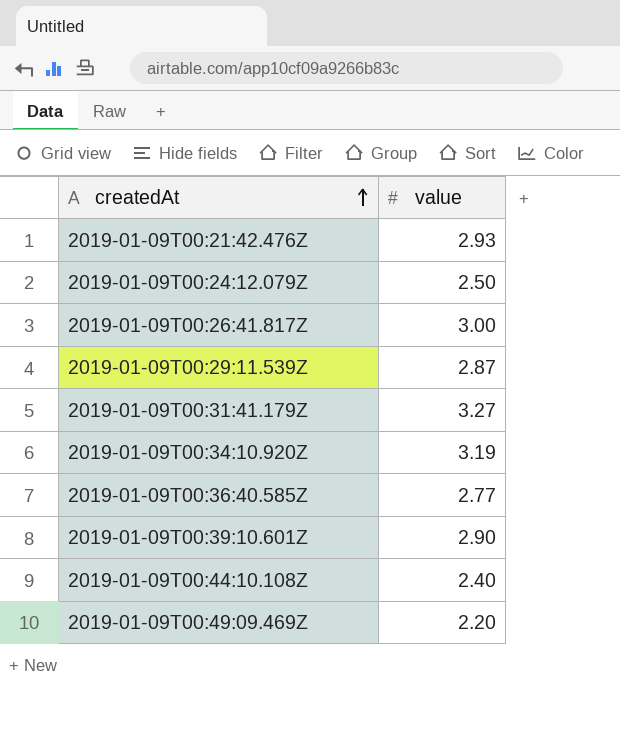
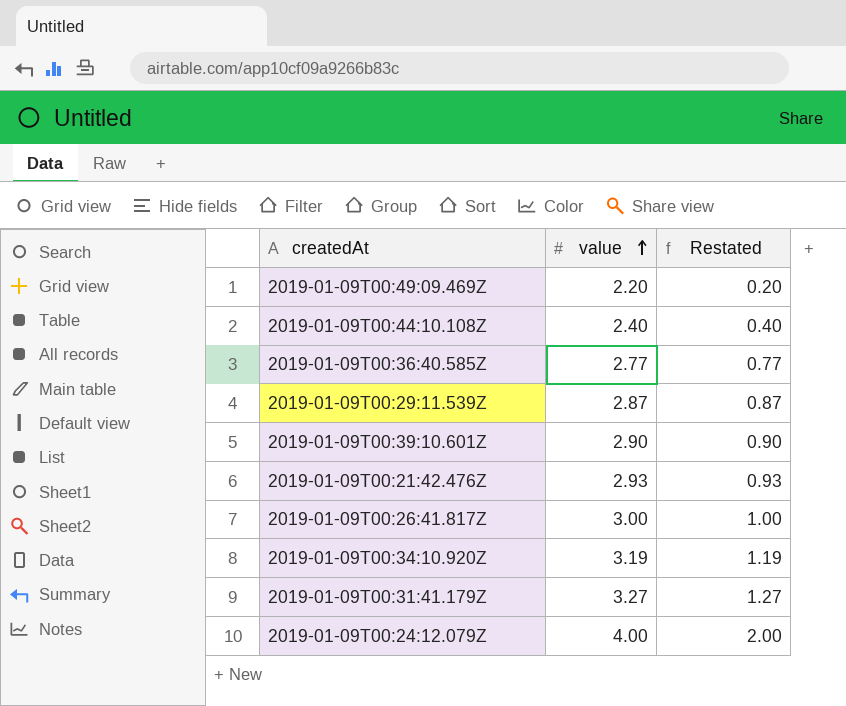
row order: createdAt ascending -> value ascending
column Restated | formula: none -> [value] - 2
2019-01-09T00:24:12.079Z | value: 2.50 -> 4.00

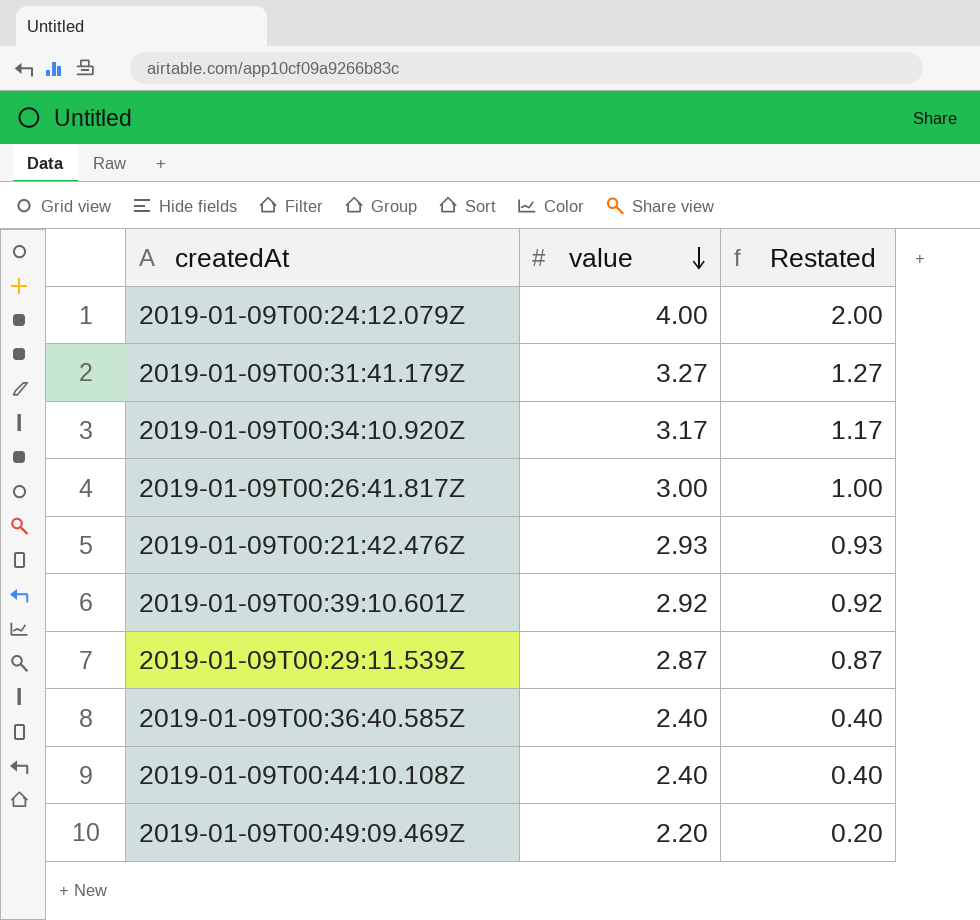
row order: value ascending -> value descending
2019-01-09T00:34:10.920Z | value: 3.19 -> 3.17
2019-01-09T00:34:10.920Z | Restated: 1.19 -> 1.17
2019-01-09T00:39:10.601Z | value: 2.90 -> 2.92
2019-01-09T00:39:10.601Z | Restated: 0.90 -> 0.92
2019-01-09T00:36:40.585Z | value: 2.77 -> 2.40
2019-01-09T00:36:40.585Z | Restated: 0.77 -> 0.40

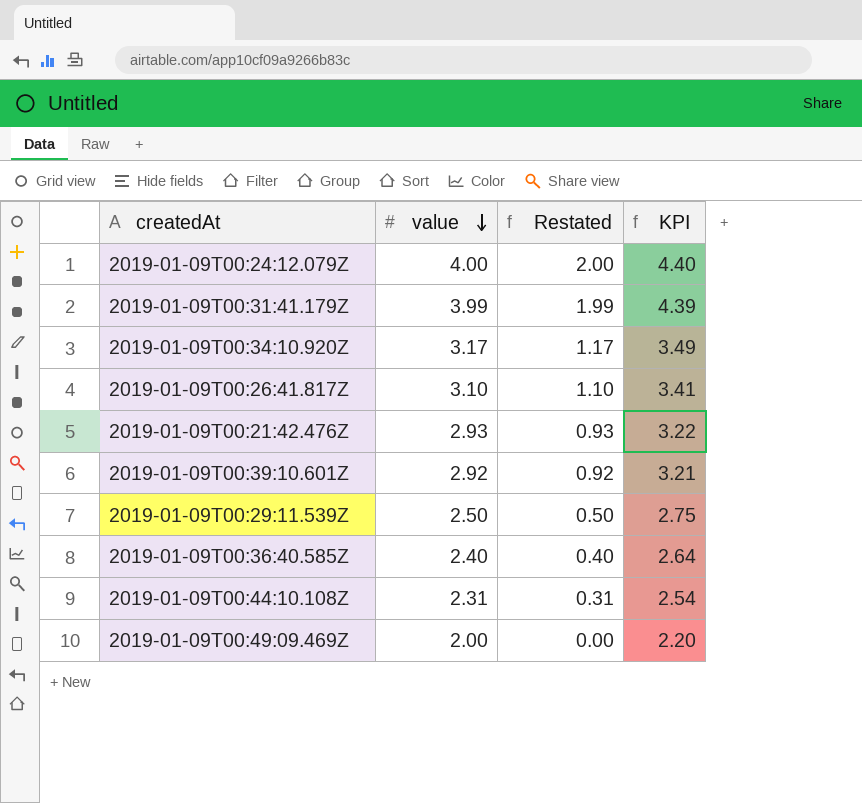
column KPI | formula: none -> [value] * 1.1
2019-01-09T00:31:41.179Z | value: 3.27 -> 3.99
2019-01-09T00:31:41.179Z | Restated: 1.27 -> 1.99
2019-01-09T00:26:41.817Z | value: 3.00 -> 3.10
2019-01-09T00:26:41.817Z | Restated: 1.00 -> 1.10
2019-01-09T00:29:11.539Z | value: 2.87 -> 2.50
2019-01-09T00:29:11.539Z | Restated: 0.87 -> 0.50
2019-01-09T00:44:10.108Z | value: 2.40 -> 2.31
2019-01-09T00:44:10.108Z | Restated: 0.40 -> 0.31
2019-01-09T00:49:09.469Z | value: 2.20 -> 2.00
2019-01-09T00:49:09.469Z | Restated: 0.20 -> 0.00

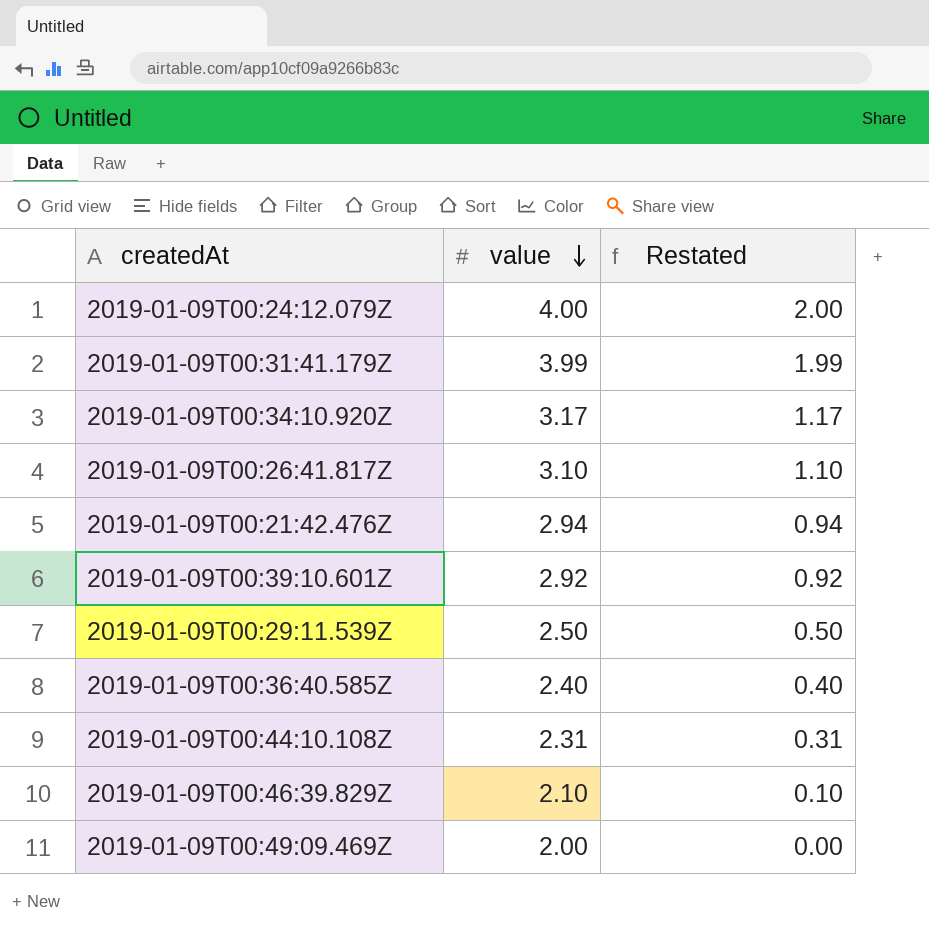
column KPI | formula: [value] * 1.1 -> none
2019-01-09T00:21:42.476Z | value: 2.93 -> 2.94
2019-01-09T00:21:42.476Z | Restated: 0.93 -> 0.94
row 2019-01-09T00:46:39.829Z: none -> 2.10 | 0.10

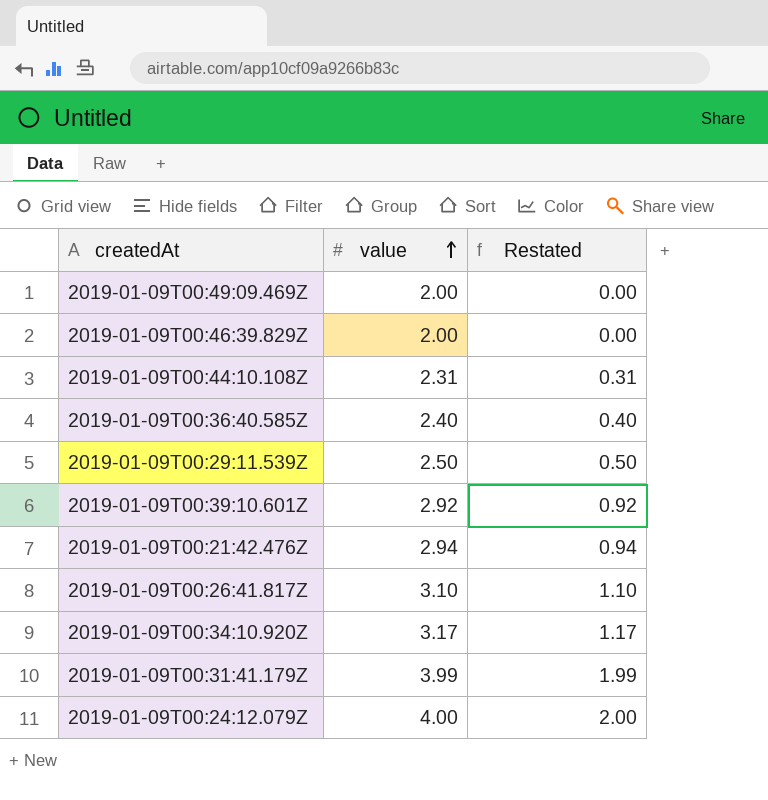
row order: value descending -> value ascending
2019-01-09T00:46:39.829Z | value: 2.10 -> 2.00
2019-01-09T00:46:39.829Z | Restated: 0.10 -> 0.00

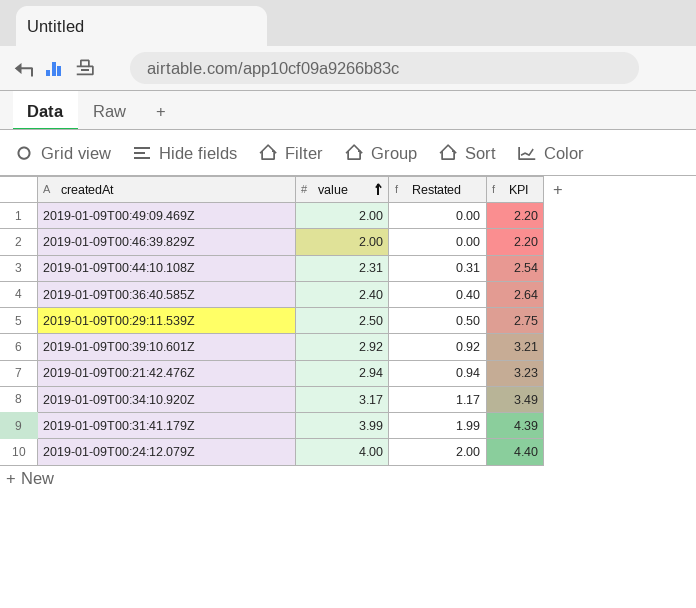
column KPI | formula: none -> [value] * 1.1
row 2019-01-09T00:26:41.817Z: 3.10 | 1.10 -> none

